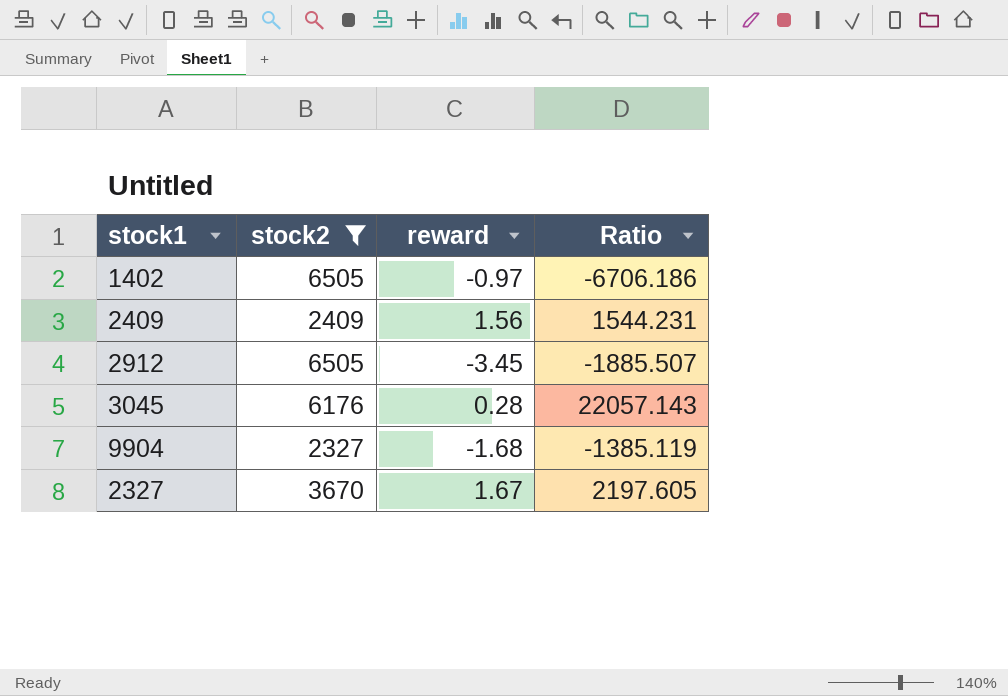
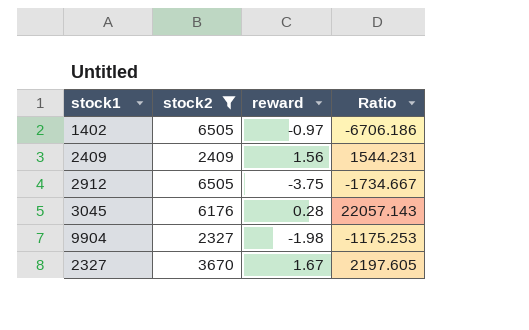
2912 | reward: -3.45 -> -3.75
2912 | Ratio: -1885.507 -> -1734.667
9904 | reward: -1.68 -> -1.98
9904 | Ratio: -1385.119 -> -1175.253

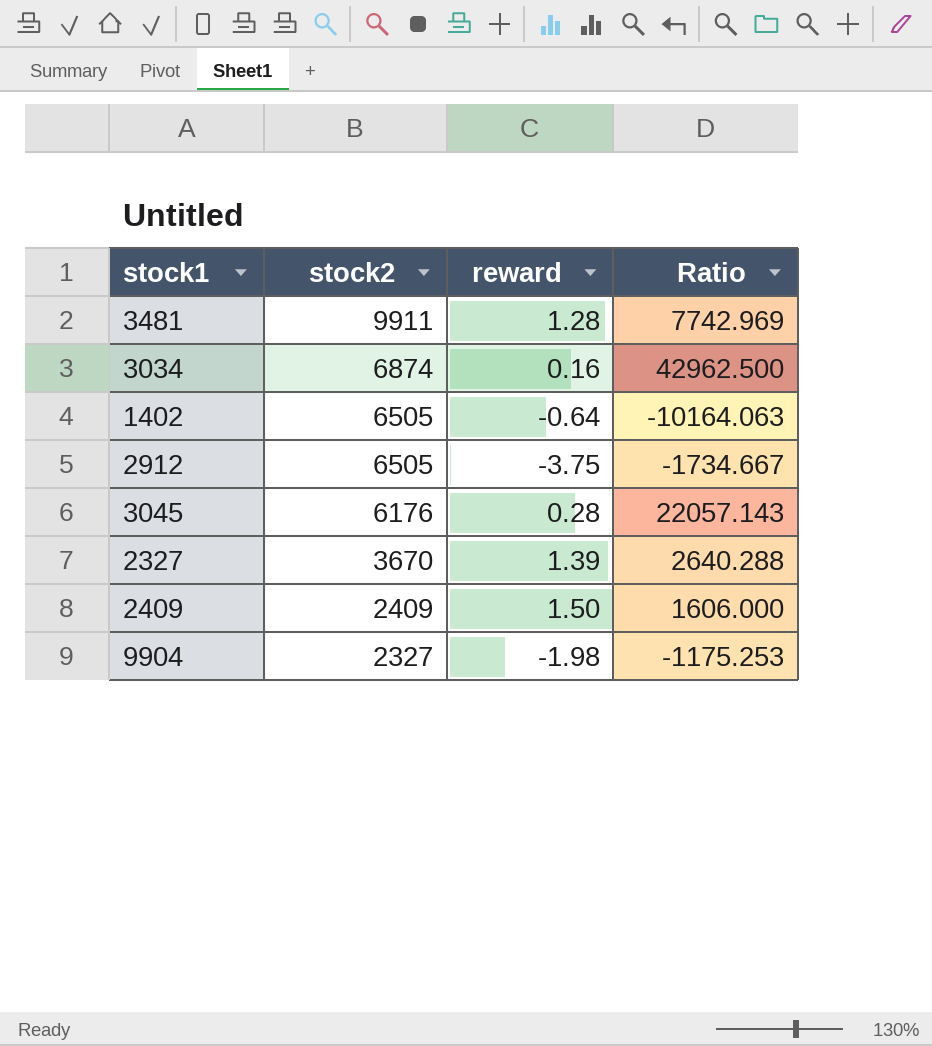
filter: stock2 <= 6505 -> none
row order: none -> stock2 descending
1402 | reward: -0.97 -> -0.64
1402 | Ratio: -6706.186 -> -10164.063
2327 | reward: 1.67 -> 1.39
2327 | Ratio: 2197.605 -> 2640.288
2409 | reward: 1.56 -> 1.50
2409 | Ratio: 1544.231 -> 1606.000

